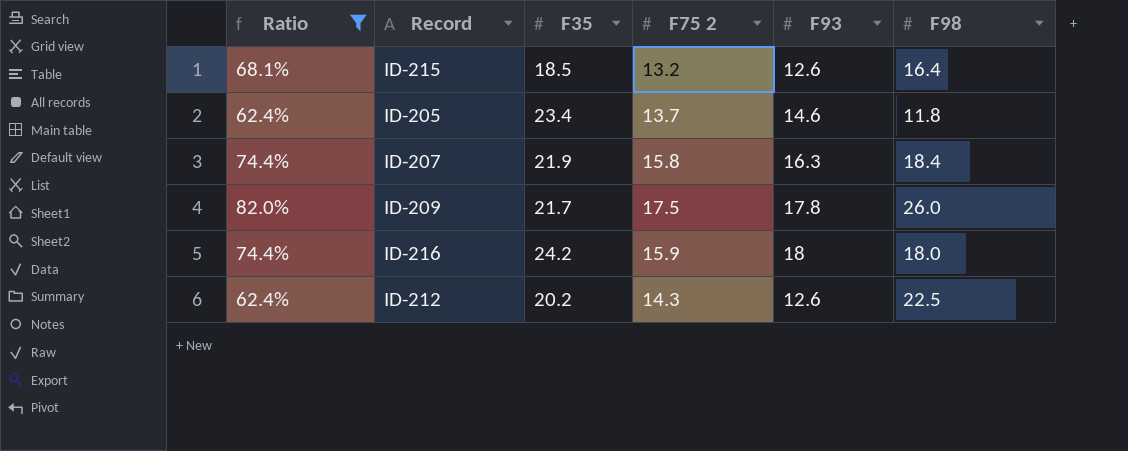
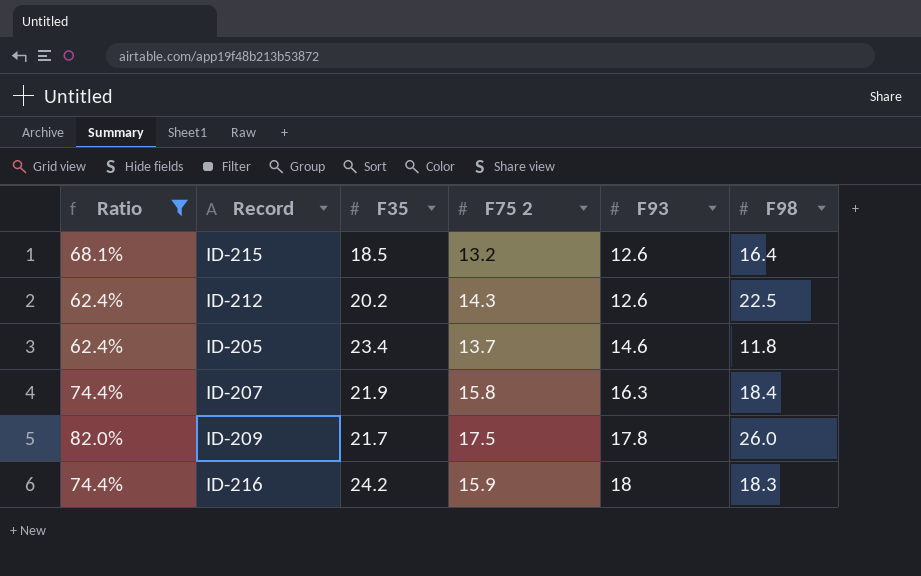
row order: none -> F93 ascending
ID-216 | F98: 18.0 -> 18.3

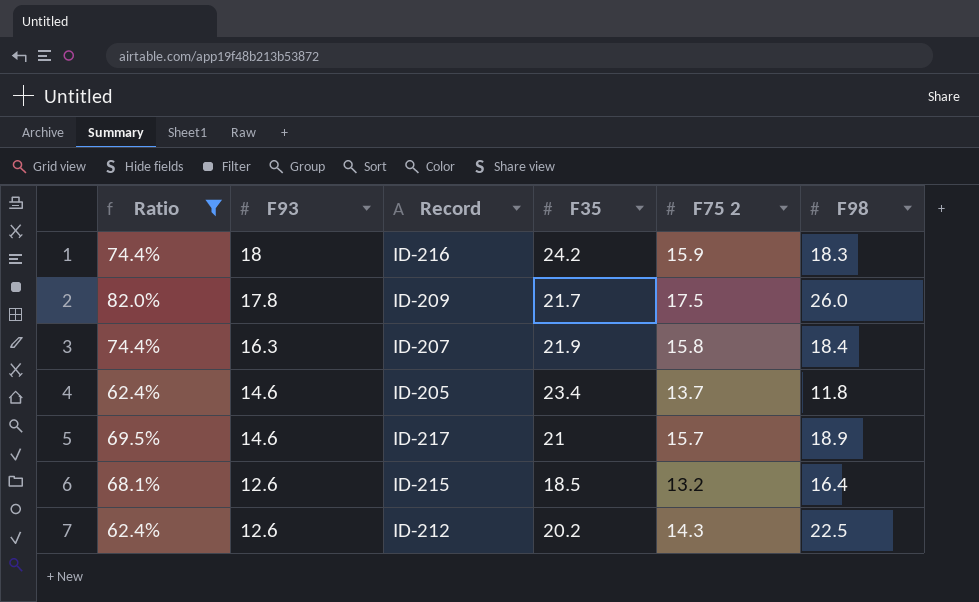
row order: F93 ascending -> F93 descending
column F93 | position: 5 -> 2
row ID-217: none -> 69.5% | 14.6 | 21 | 15.7 | 18.9

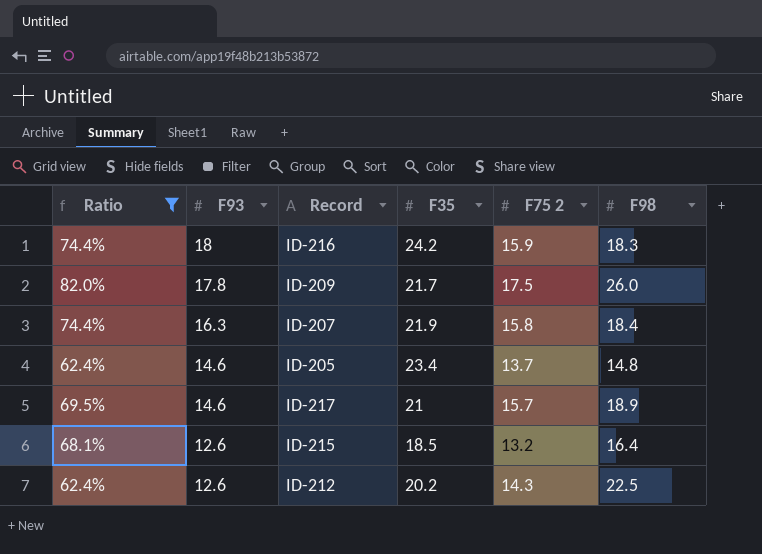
ID-205 | F98: 11.8 -> 14.8

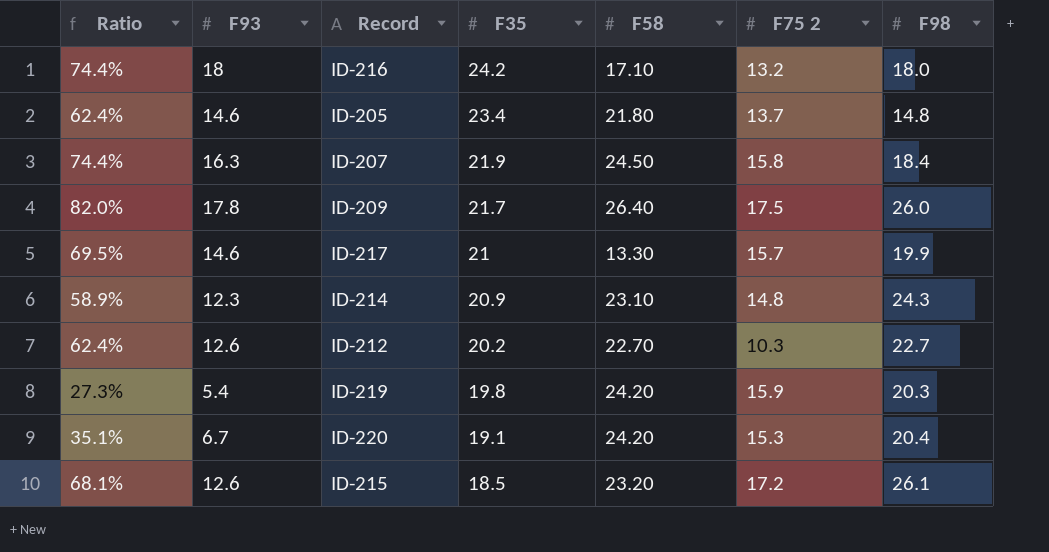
filter: Ratio >= 62.4% -> none
row order: F93 descending -> F35 descending
column F58 | position: none -> 5
ID-216 | F75 2: 15.9 -> 13.2
ID-216 | F98: 18.3 -> 18.0
ID-217 | F98: 18.9 -> 19.9
ID-212 | F75 2: 14.3 -> 10.3
ID-212 | F98: 22.5 -> 22.7
ID-215 | F75 2: 13.2 -> 17.2
ID-215 | F98: 16.4 -> 26.1

